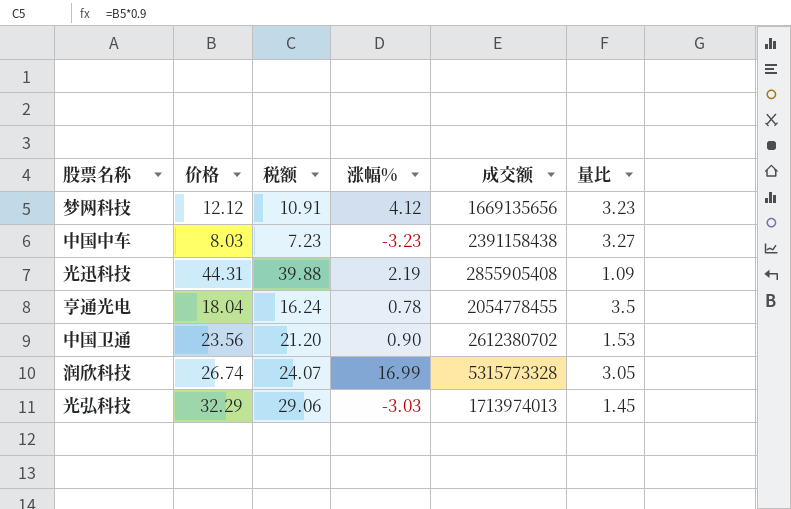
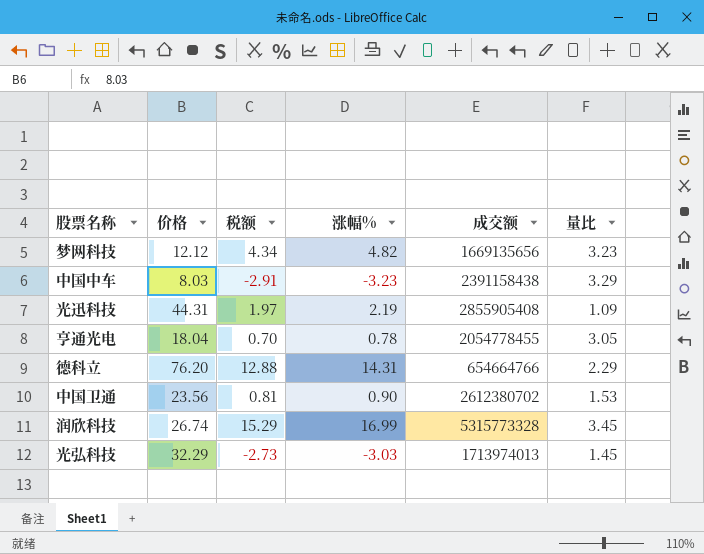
column 税额 | formula: [价格] * 0.9 -> [涨幅%] * 0.9
梦网科技 | 涨幅%: 4.12 -> 4.82
中国中车 | 量比: 3.27 -> 3.29
亨通光电 | 量比: 3.5 -> 3.05
row 德科立: none -> 76.20 | 12.88 | 14.31 | 654664766 | 2.29
润欣科技 | 量比: 3.05 -> 3.45

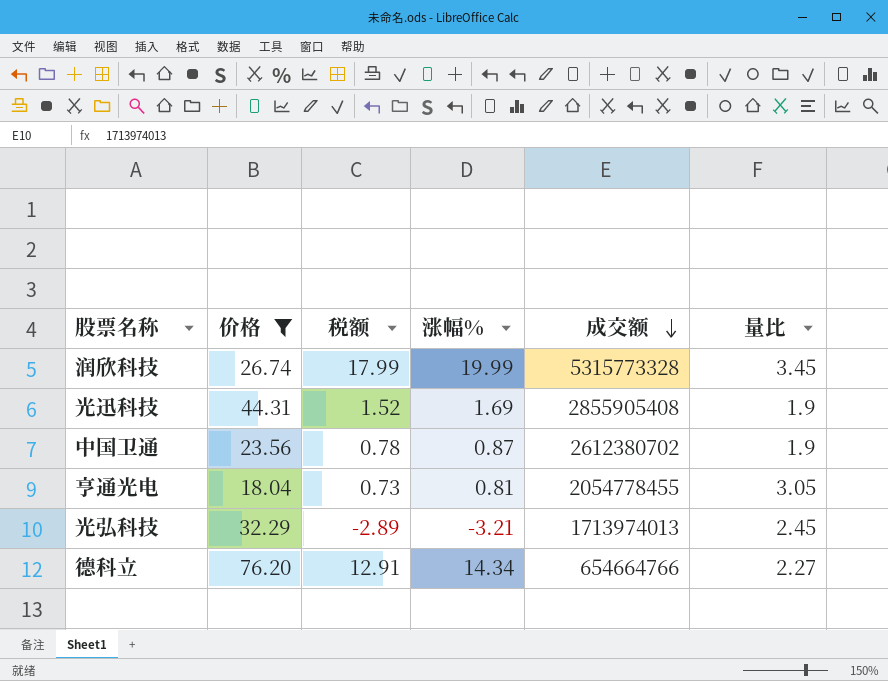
filter: none -> 价格 >= 18.04
row order: none -> 成交额 descending
润欣科技 | 税额: 15.29 -> 17.99
润欣科技 | 涨幅%: 16.99 -> 19.99
光迅科技 | 税额: 1.97 -> 1.52
光迅科技 | 涨幅%: 2.19 -> 1.69
光迅科技 | 量比: 1.09 -> 1.9
中国卫通 | 税额: 0.81 -> 0.78
中国卫通 | 涨幅%: 0.90 -> 0.87
中国卫通 | 量比: 1.53 -> 1.9
亨通光电 | 税额: 0.70 -> 0.73
亨通光电 | 涨幅%: 0.78 -> 0.81
光弘科技 | 税额: -2.73 -> -2.89
光弘科技 | 涨幅%: -3.03 -> -3.21
光弘科技 | 量比: 1.45 -> 2.45
德科立 | 税额: 12.88 -> 12.91
德科立 | 涨幅%: 14.31 -> 14.34
德科立 | 量比: 2.29 -> 2.27

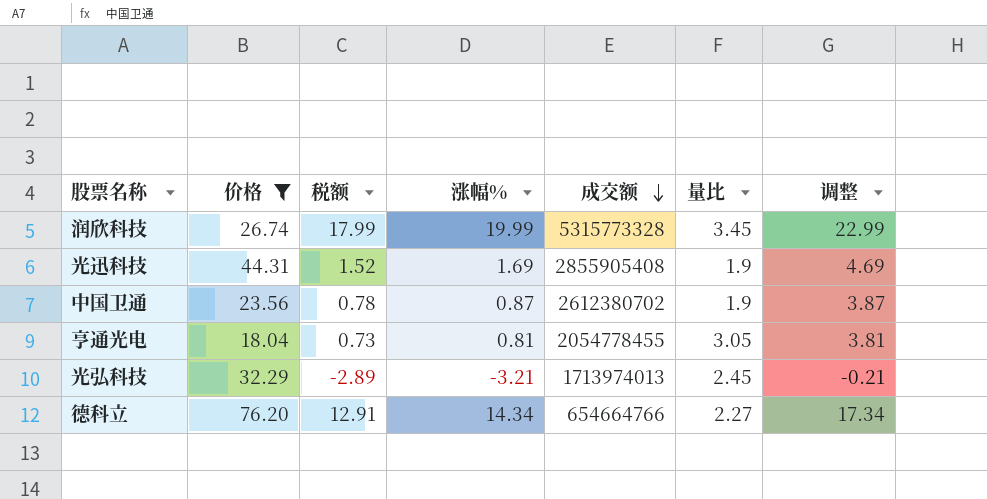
column 调整 | formula: none -> [涨幅%] + 3

